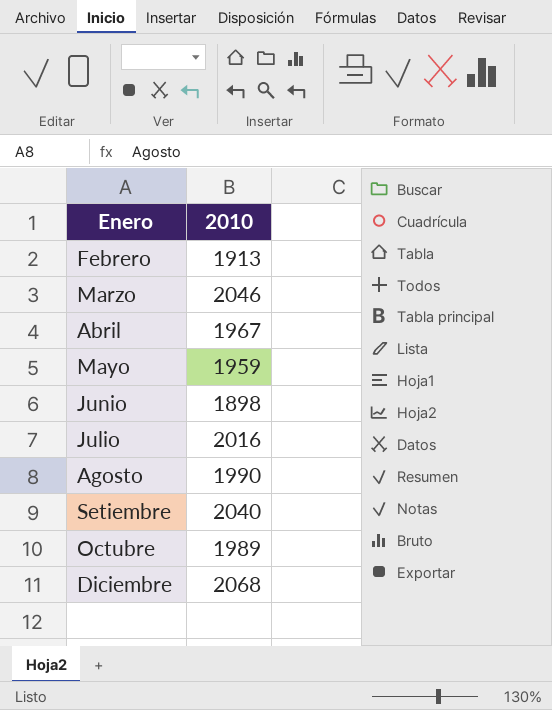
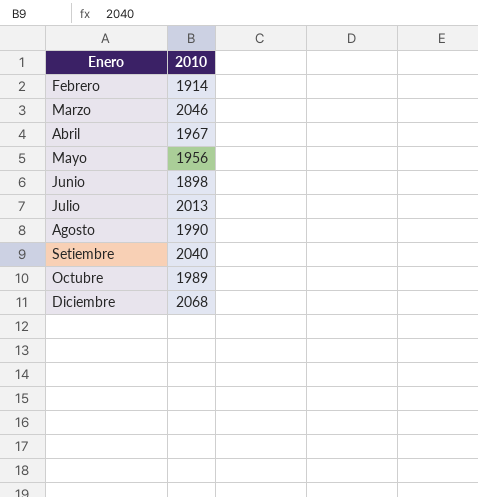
Febrero | 2010: 1913 -> 1914
Mayo | 2010: 1959 -> 1956
Julio | 2010: 2016 -> 2013

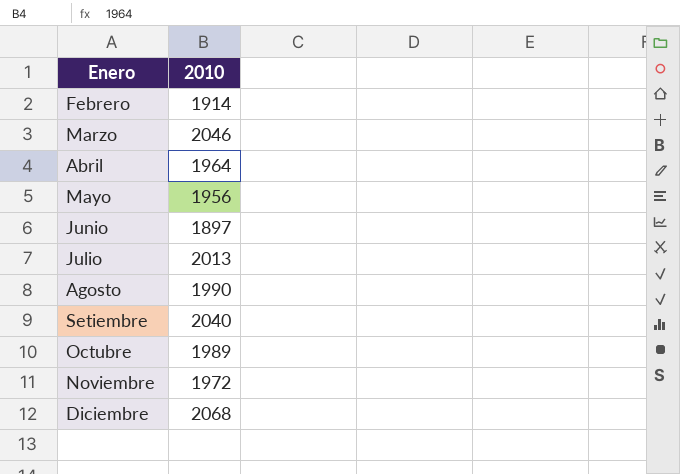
Abril | 2010: 1967 -> 1964
Junio | 2010: 1898 -> 1897
row Noviembre: none -> 1972

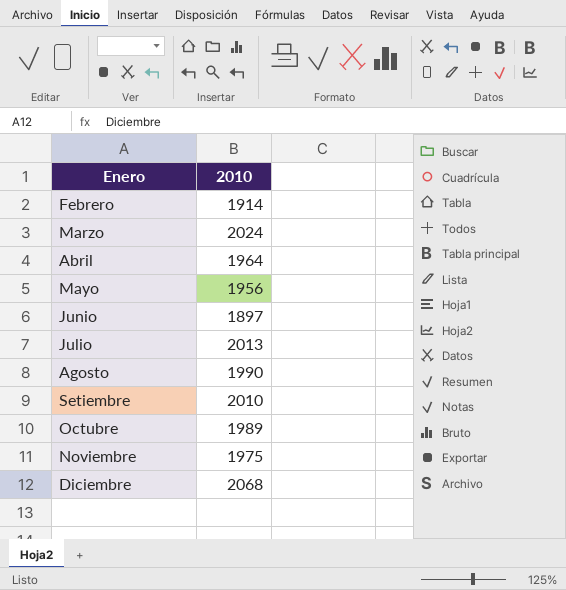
Marzo | 2010: 2046 -> 2024
Setiembre | 2010: 2040 -> 2010
Noviembre | 2010: 1972 -> 1975

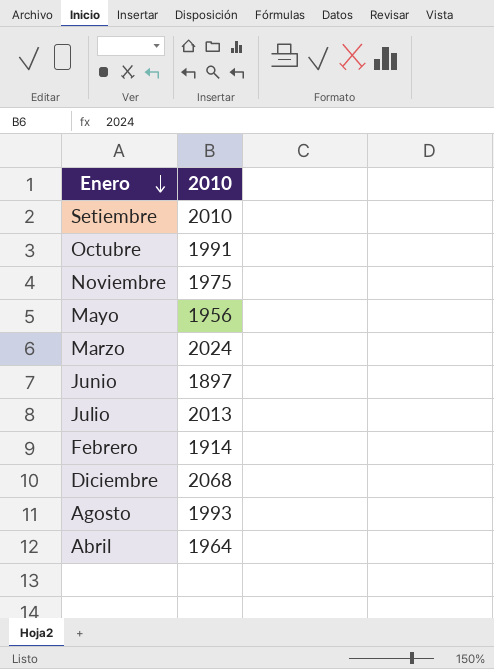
row order: none -> Enero descending
Octubre | 2010: 1989 -> 1991
Agosto | 2010: 1990 -> 1993

